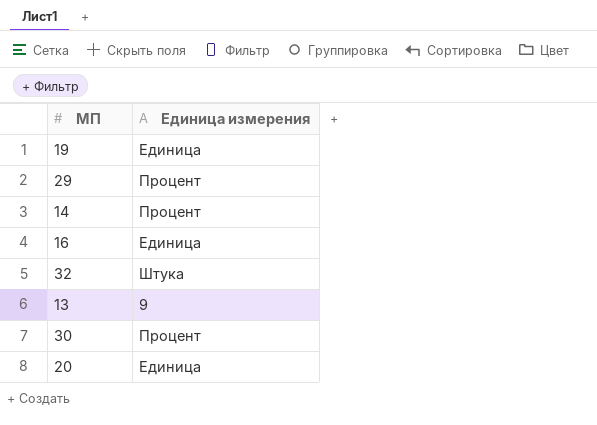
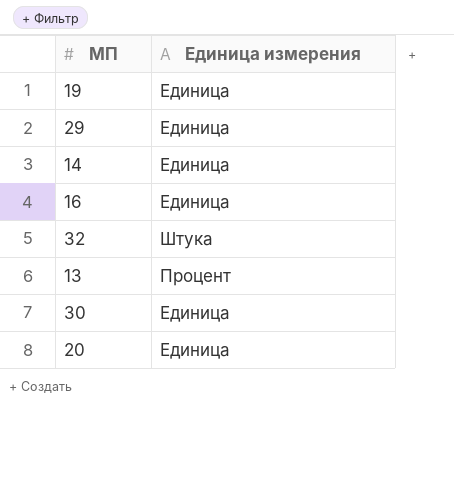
29 | Единица измерения: Процент -> Единица
14 | Единица измерения: Процент -> Единица
13 | Единица измерения: 9 -> Процент
30 | Единица измерения: Процент -> Единица

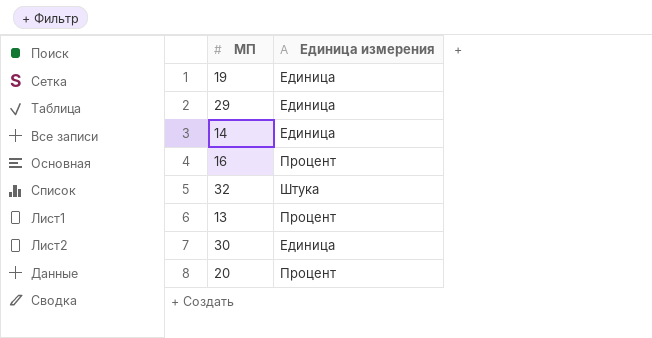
16 | Единица измерения: Единица -> Процент
20 | Единица измерения: Единица -> Процент

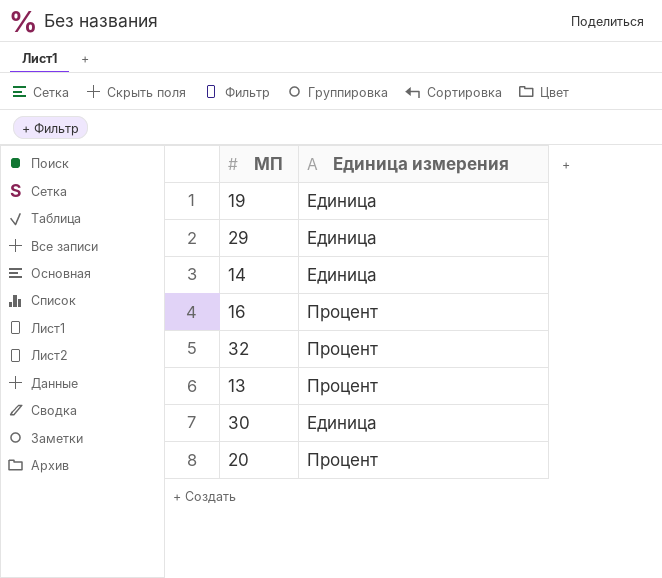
32 | Единица измерения: Штука -> Процент

